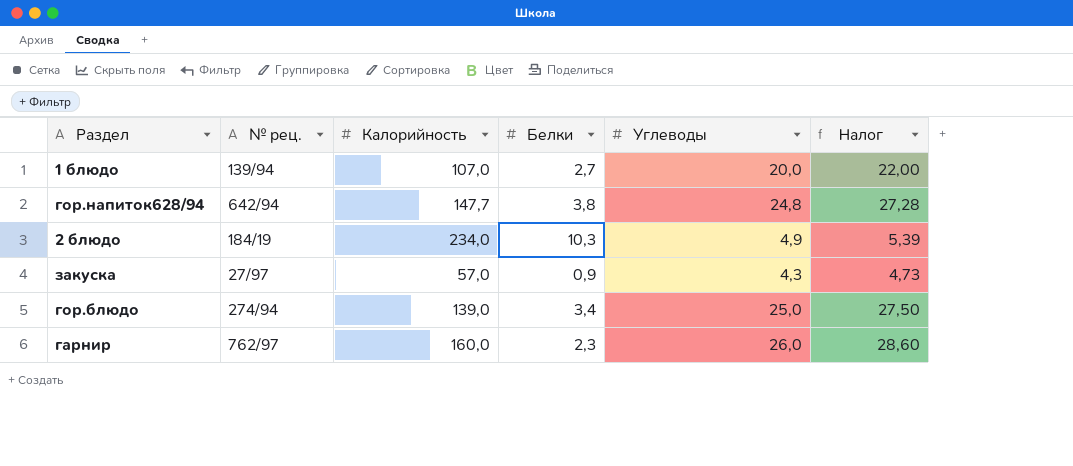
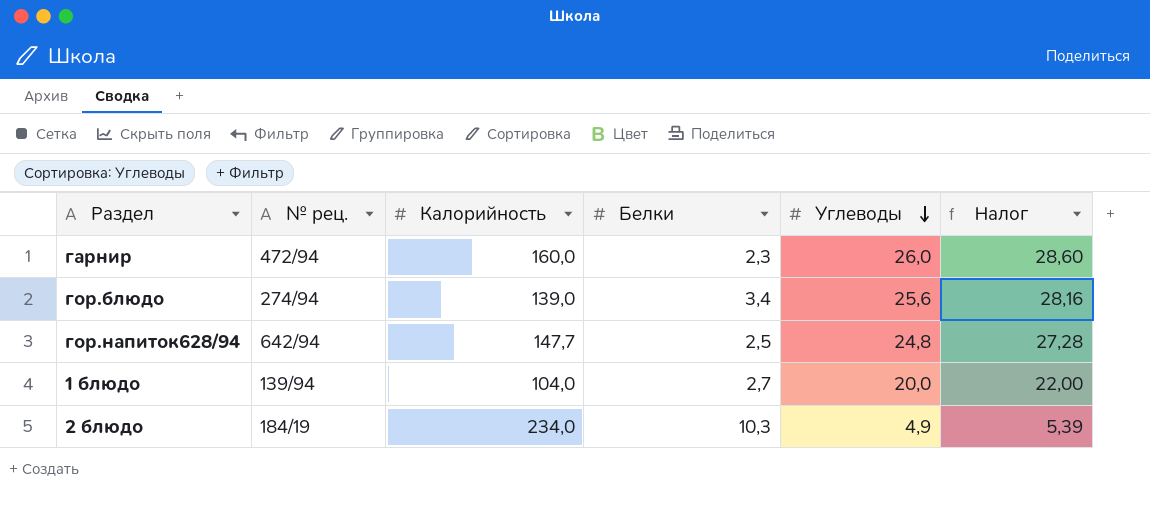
row order: none -> Углеводы descending
row закуска: 27/97 | 57,0 | 0,9 | 4,3 | 4,73 -> none
гарнир | № рец.: 762/97 -> 472/94
гор.блюдо | Углеводы: 25,0 -> 25,6
гор.блюдо | Налог: 27,50 -> 28,16
гор.напиток628/94 | Белки: 3,8 -> 2,5
1 блюдо | Калорийность: 107,0 -> 104,0

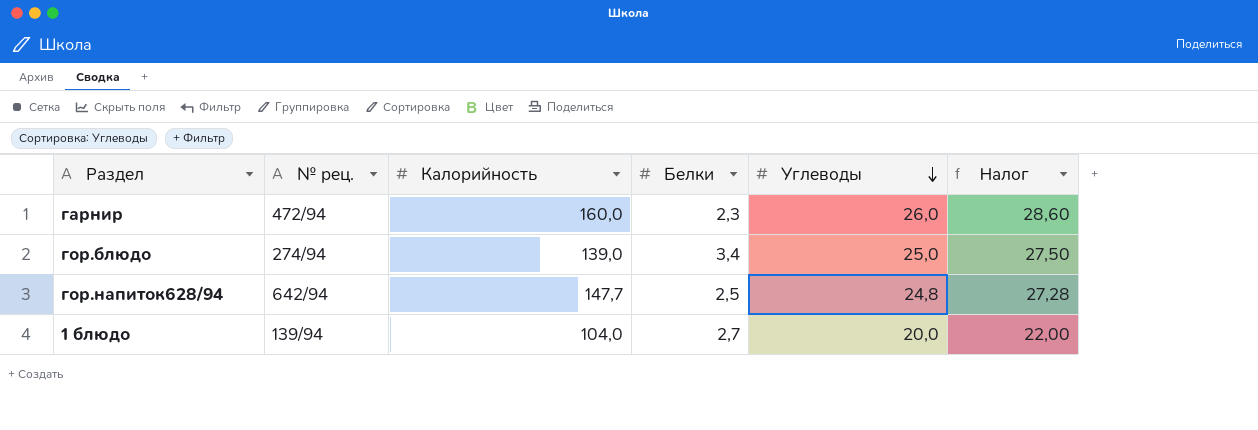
row 2 блюдо: 184/19 | 234,0 | 10,3 | 4,9 | 5,39 -> none
гор.блюдо | Углеводы: 25,6 -> 25,0
гор.блюдо | Налог: 28,16 -> 27,50

